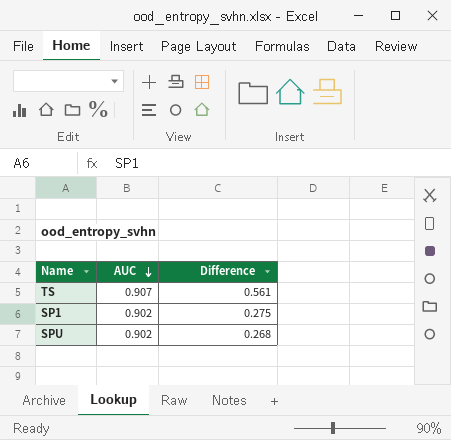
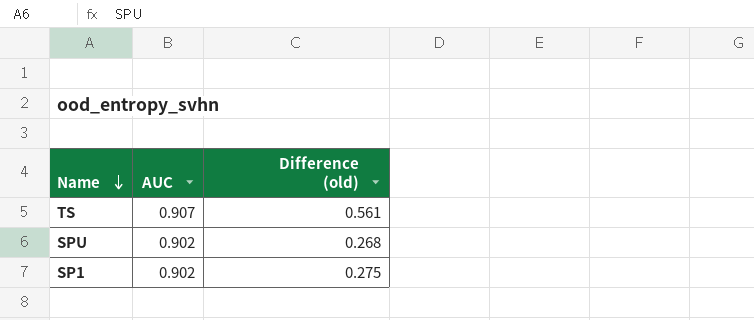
row order: AUC descending -> Name descending
column name: Difference -> Difference (old)

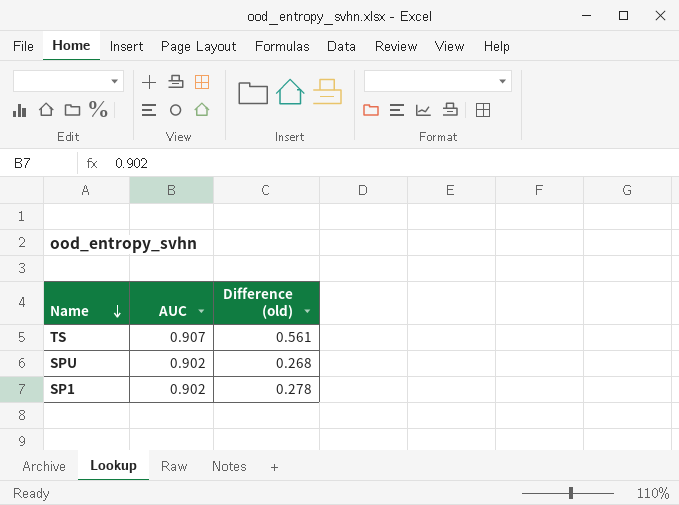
SP1 | Difference (old): 0.275 -> 0.278

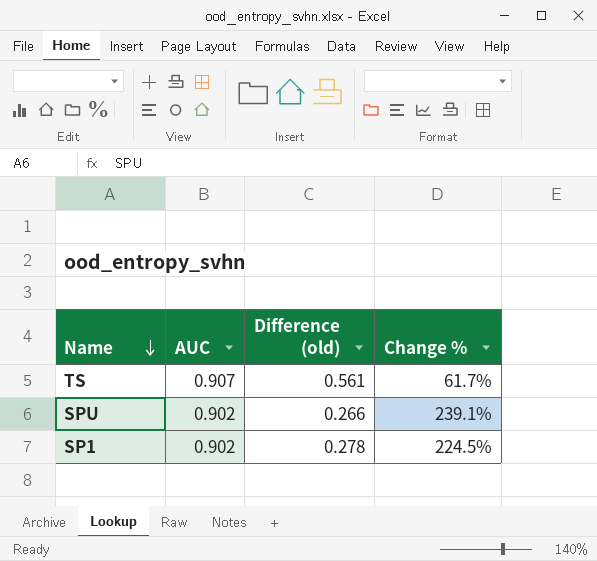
column Change % | formula: none -> ([AUC] - [Difference (old)]) / [Difference (old)]
SPU | Difference (old): 0.268 -> 0.266

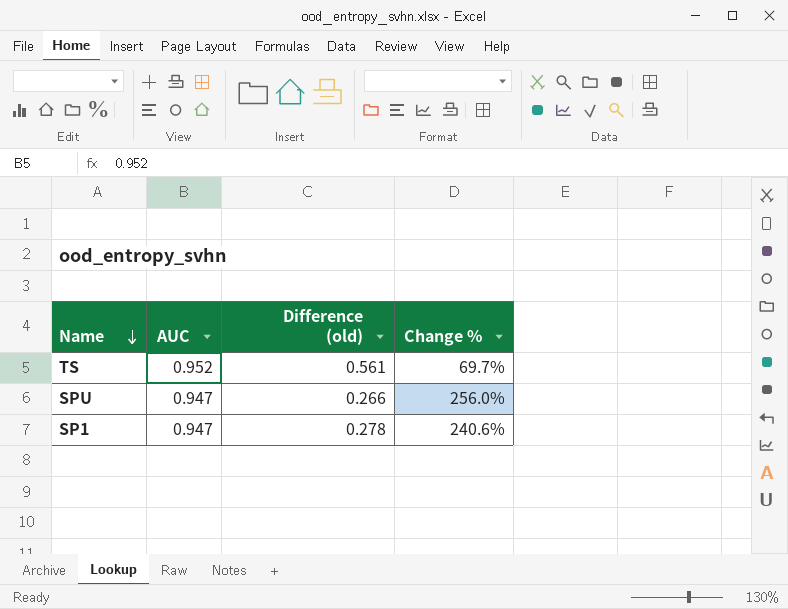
TS | AUC: 0.907 -> 0.952
TS | Change %: 61.7% -> 69.7%
SPU | AUC: 0.902 -> 0.947
SPU | Change %: 239.1% -> 256.0%
SP1 | AUC: 0.902 -> 0.947
SP1 | Change %: 224.5% -> 240.6%

